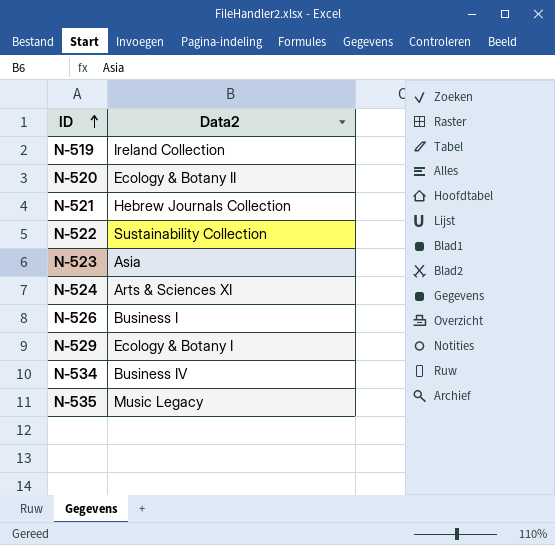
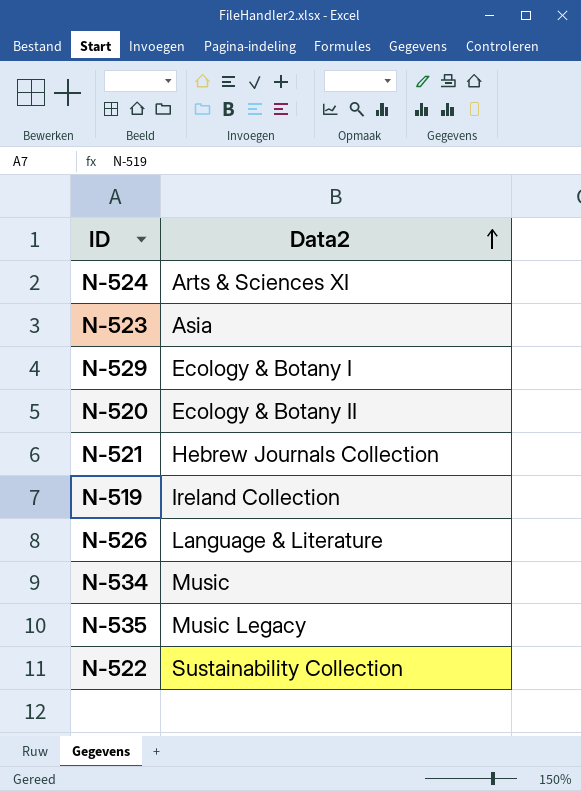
row order: ID ascending -> Data2 ascending
N-526 | Data2: Business I -> Language & Literature
N-534 | Data2: Business IV -> Music

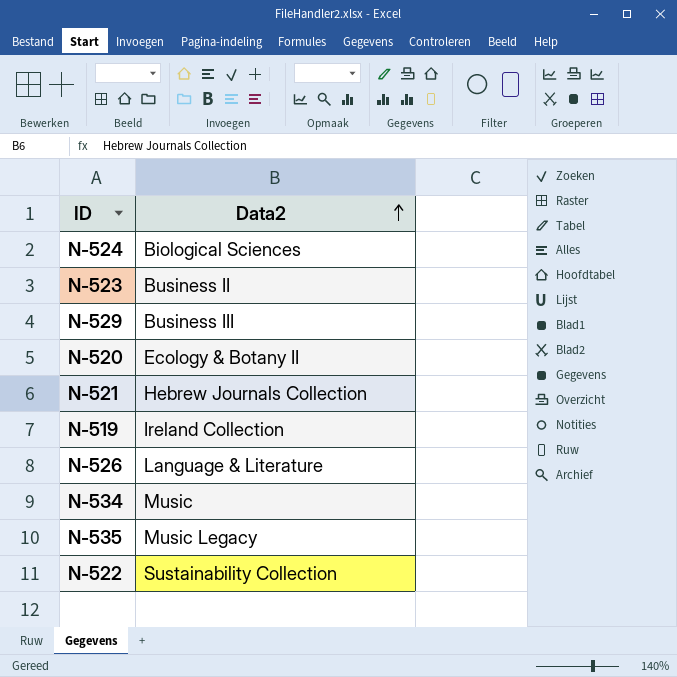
N-524 | Data2: Arts & Sciences XI -> Biological Sciences
N-523 | Data2: Asia -> Business II
N-529 | Data2: Ecology & Botany I -> Business III

